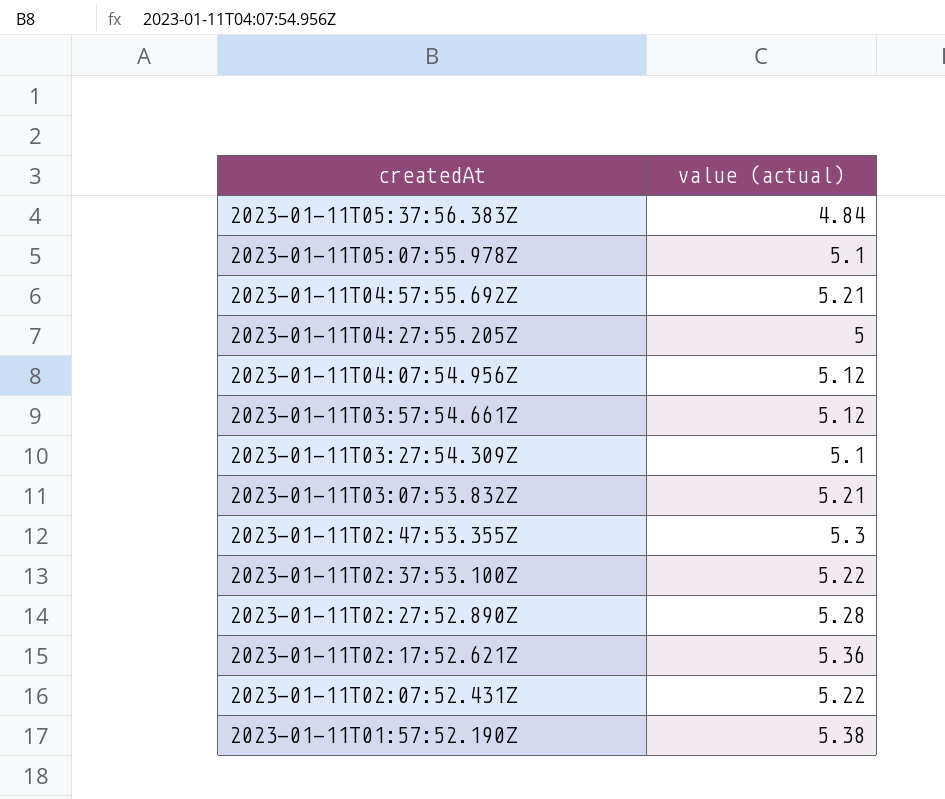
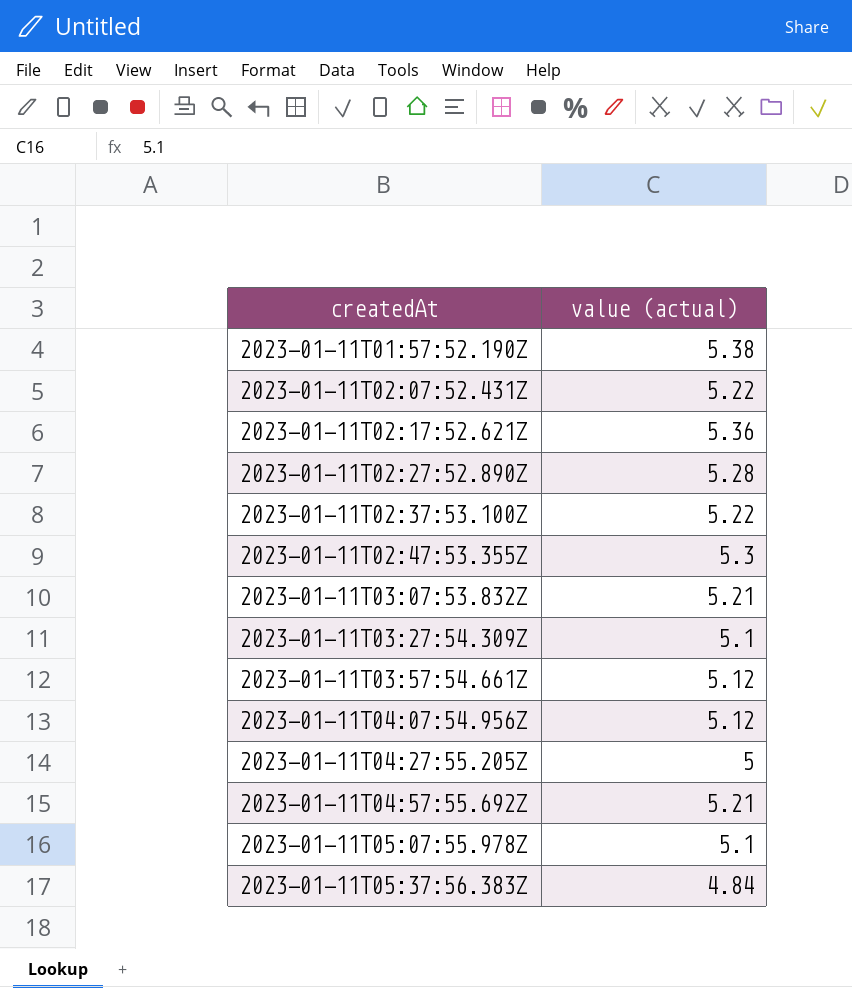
row order: createdAt descending -> createdAt ascending

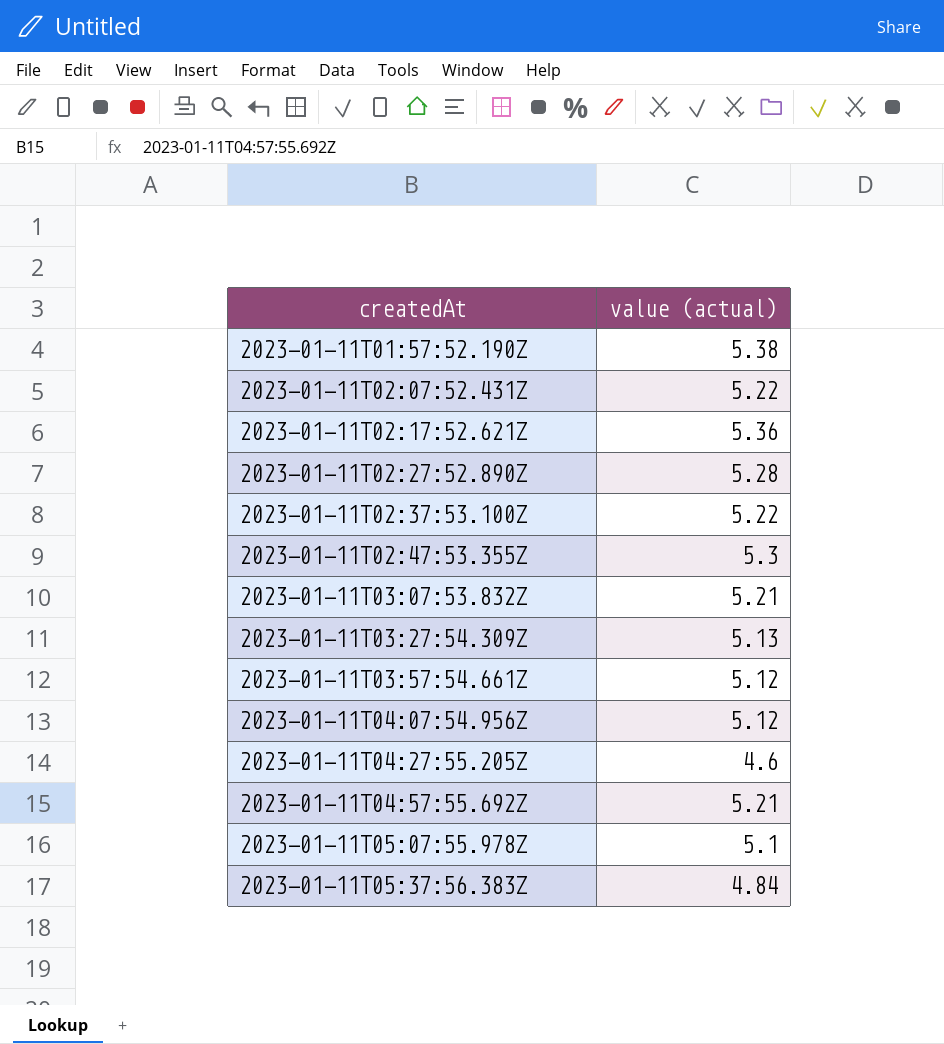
2023-01-11T03:27:54.309Z | value (actual): 5.1 -> 5.13
2023-01-11T04:27:55.205Z | value (actual): 5 -> 4.6

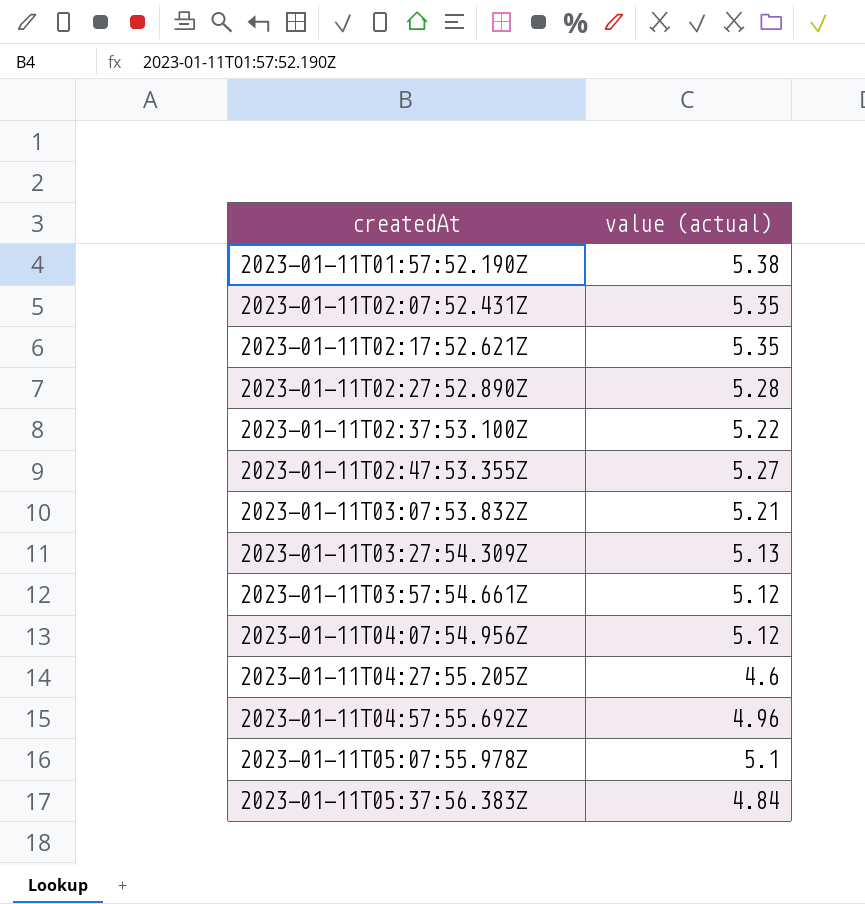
2023-01-11T02:07:52.431Z | value (actual): 5.22 -> 5.35
2023-01-11T02:17:52.621Z | value (actual): 5.36 -> 5.35
2023-01-11T02:47:53.355Z | value (actual): 5.3 -> 5.27
2023-01-11T04:57:55.692Z | value (actual): 5.21 -> 4.96

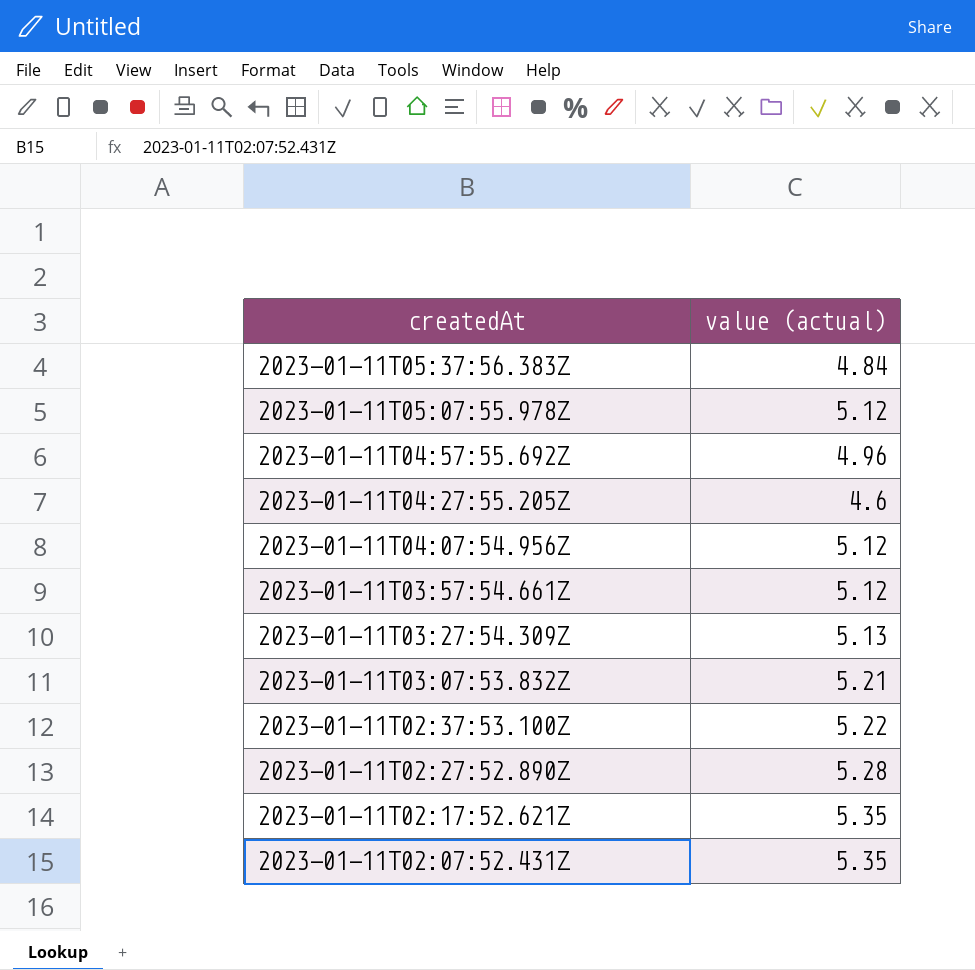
row order: createdAt ascending -> createdAt descending
row 2023-01-11T01:57:52.190Z: 5.38 -> none
row 2023-01-11T02:47:53.355Z: 5.27 -> none
2023-01-11T05:07:55.978Z | value (actual): 5.1 -> 5.12

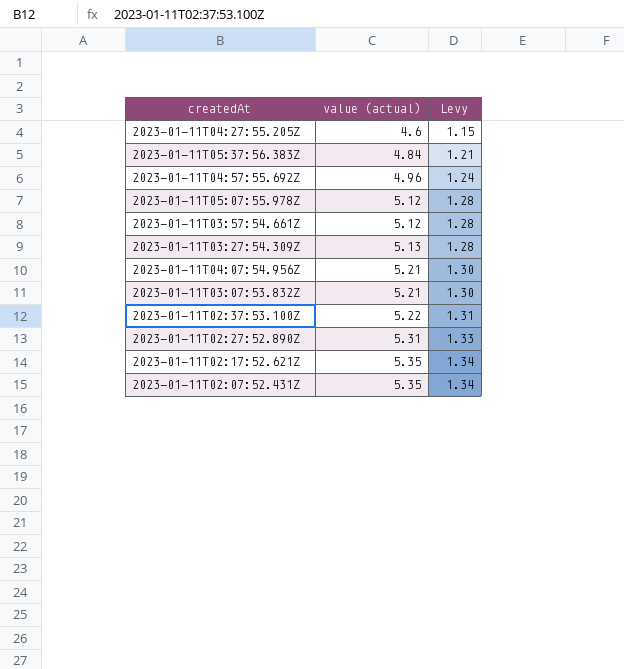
row order: createdAt descending -> value (actual) ascending
column Levy | formula: none -> [value (actual)] * 0.25
2023-01-11T04:07:54.956Z | value (actual): 5.12 -> 5.21
2023-01-11T02:27:52.890Z | value (actual): 5.28 -> 5.31

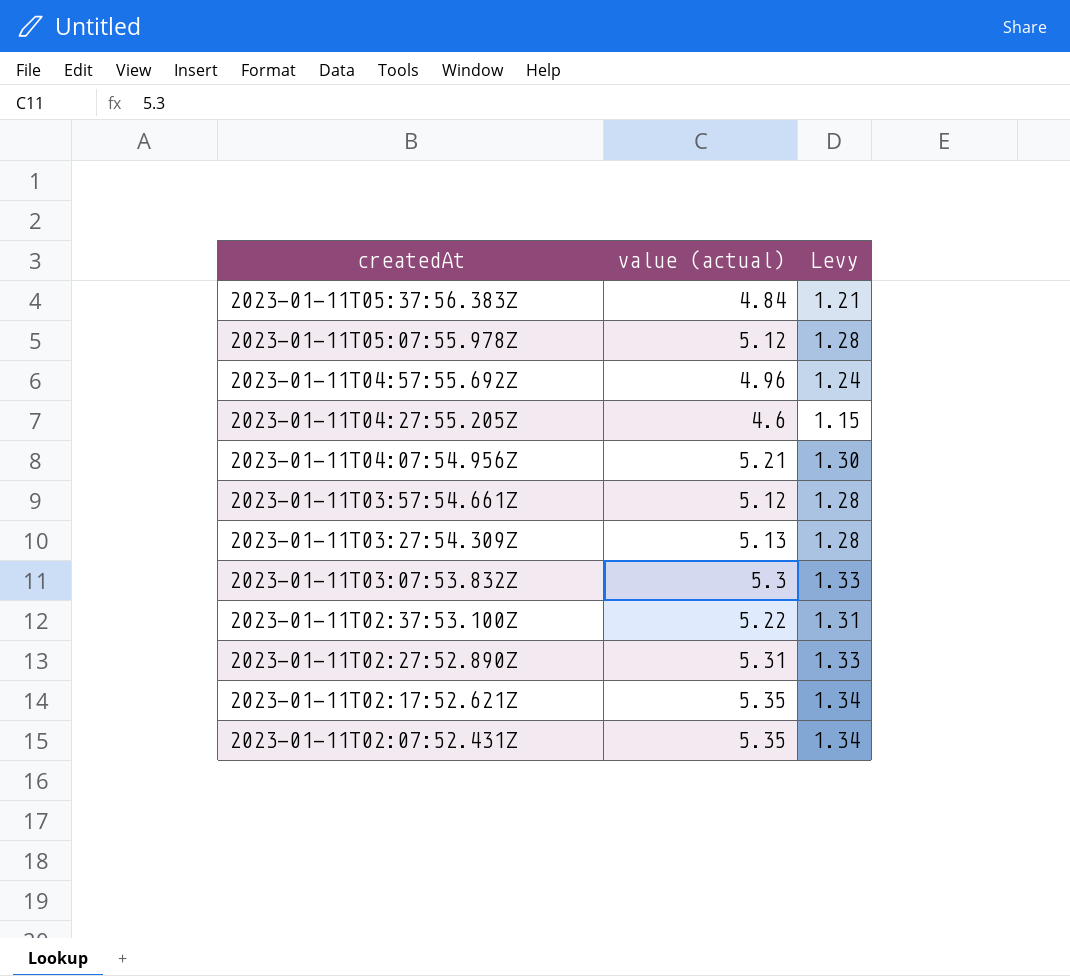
row order: value (actual) ascending -> createdAt descending
2023-01-11T03:07:53.832Z | value (actual): 5.21 -> 5.3
2023-01-11T03:07:53.832Z | Levy: 1.30 -> 1.33

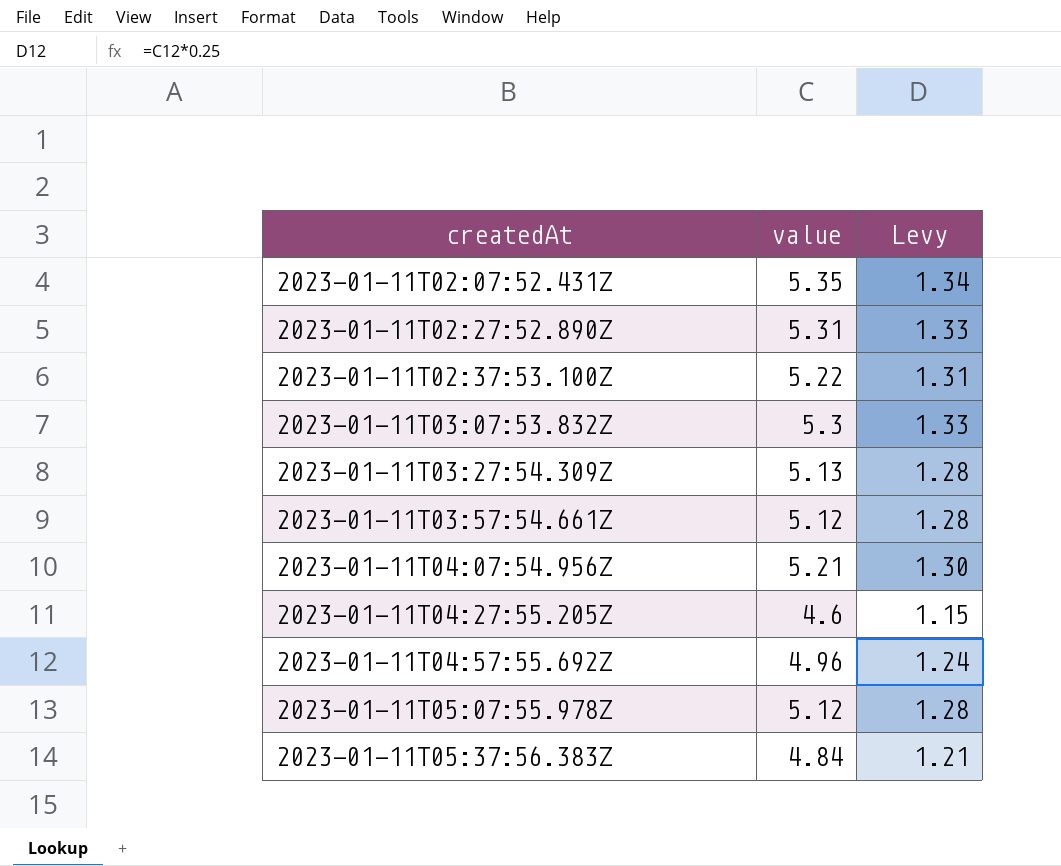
row order: createdAt descending -> createdAt ascending
column name: value (actual) -> value
row 2023-01-11T02:17:52.621Z: 5.35 | 1.34 -> none

